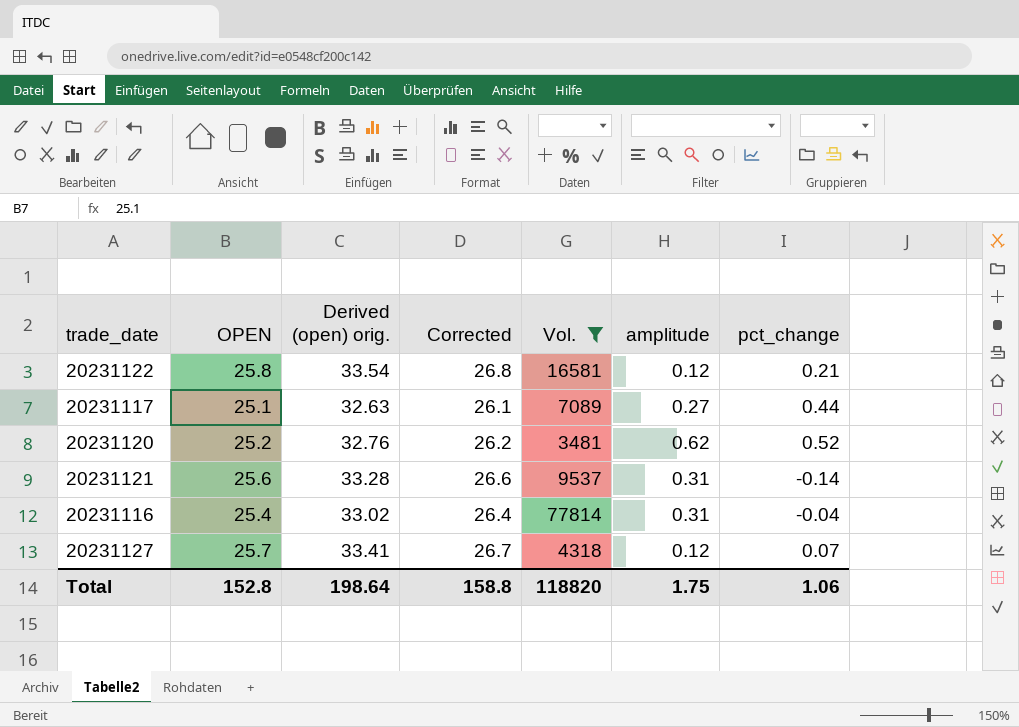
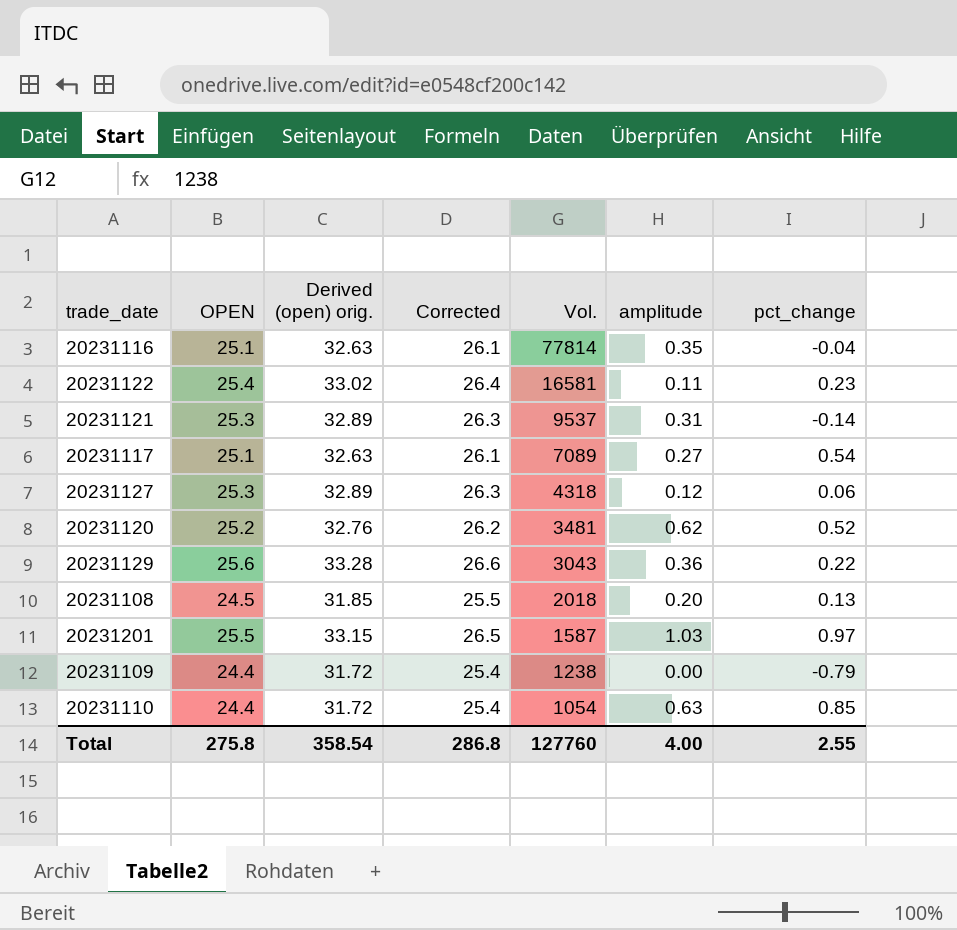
filter: Vol. >= 3481 -> none
row order: none -> Vol. descending
20231116 | OPEN: 25.4 -> 25.1
20231116 | Derived (open) orig.: 33.02 -> 32.63
20231116 | Corrected: 26.4 -> 26.1
20231116 | amplitude: 0.31 -> 0.35
20231122 | OPEN: 25.8 -> 25.4
20231122 | Derived (open) orig.: 33.54 -> 33.02
20231122 | Corrected: 26.8 -> 26.4
20231122 | amplitude: 0.12 -> 0.11
20231122 | pct_change: 0.21 -> 0.23
20231121 | OPEN: 25.6 -> 25.3
20231121 | Derived (open) orig.: 33.28 -> 32.89
20231121 | Corrected: 26.6 -> 26.3
20231117 | pct_change: 0.44 -> 0.54
20231127 | OPEN: 25.7 -> 25.3
20231127 | Derived (open) orig.: 33.41 -> 32.89
20231127 | Corrected: 26.7 -> 26.3
20231127 | pct_change: 0.07 -> 0.06
Total | OPEN: 152.8 -> 275.8
Total | Derived (open) orig.: 198.64 -> 358.54
Total | Corrected: 158.8 -> 286.8
Total | Vol.: 118820 -> 127760
Total | amplitude: 1.75 -> 4.00
Total | pct_change: 1.06 -> 2.55

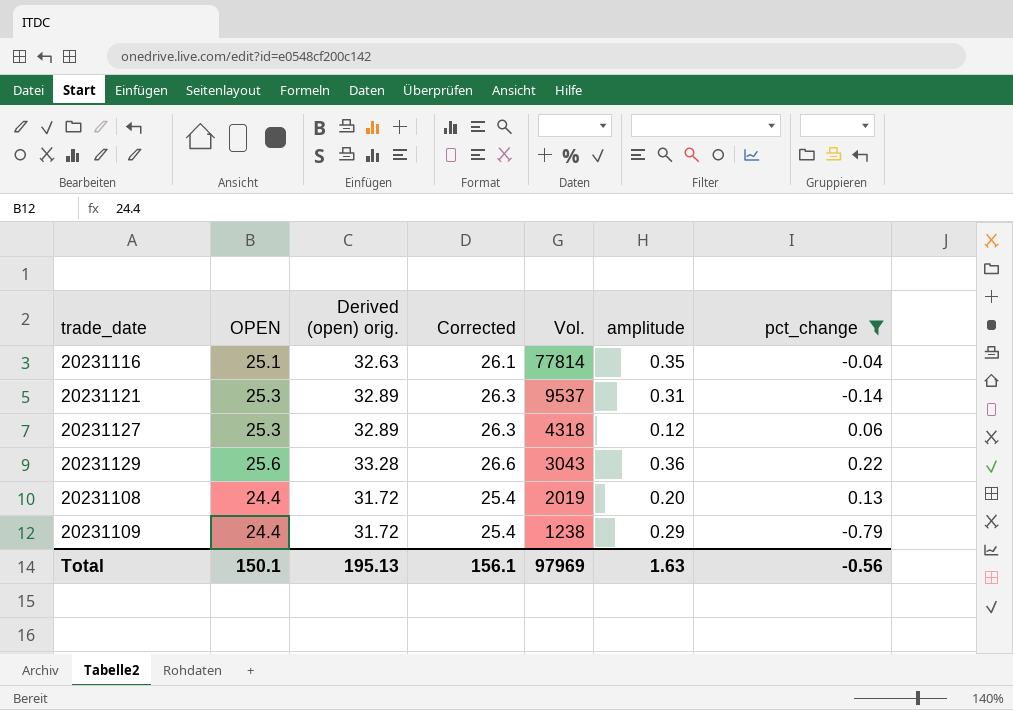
filter: none -> pct_change <= 0.22
20231108 | OPEN: 24.5 -> 24.4
20231108 | Derived (open) orig.: 31.85 -> 31.72
20231108 | Corrected: 25.5 -> 25.4
20231108 | Vol.: 2018 -> 2019
20231109 | amplitude: 0.00 -> 0.29
Total | OPEN: 275.8 -> 150.1
Total | Derived (open) orig.: 358.54 -> 195.13
Total | Corrected: 286.8 -> 156.1
Total | Vol.: 127760 -> 97969
Total | amplitude: 4.00 -> 1.63
Total | pct_change: 2.55 -> -0.56

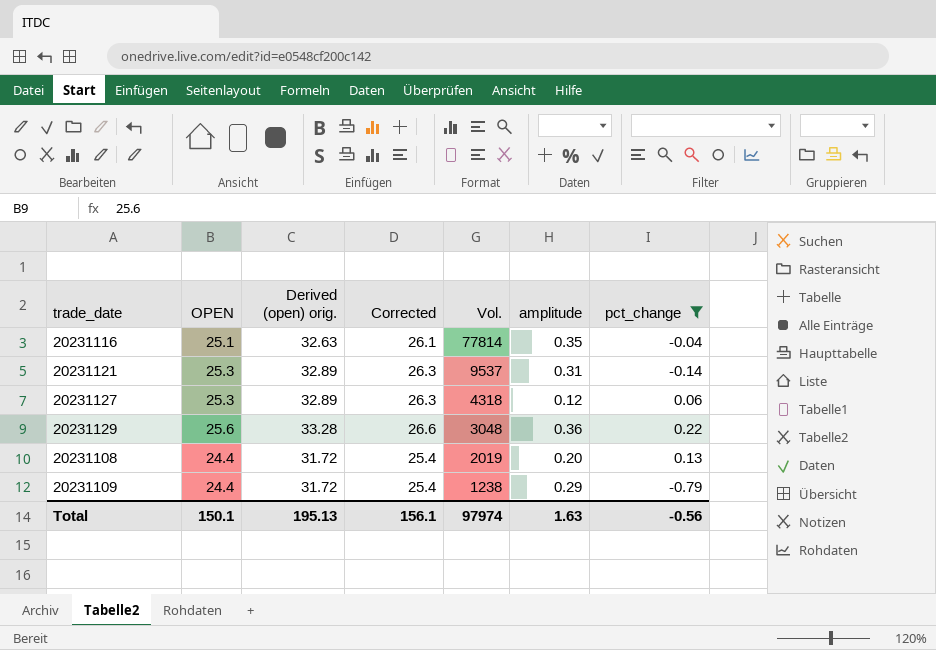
20231129 | Vol.: 3043 -> 3048
Total | Vol.: 97969 -> 97974

